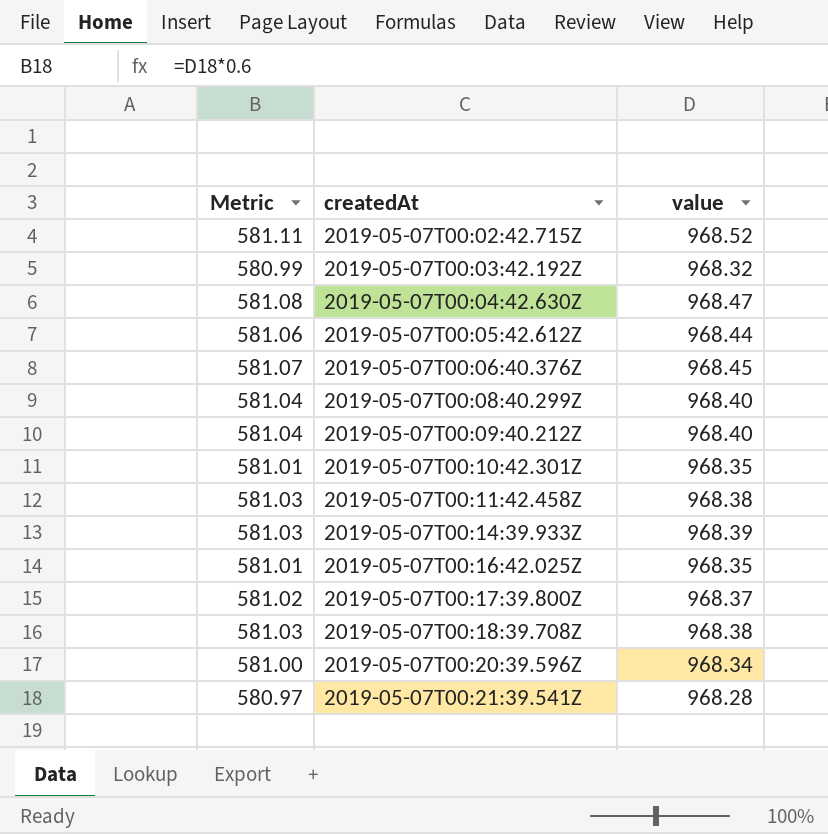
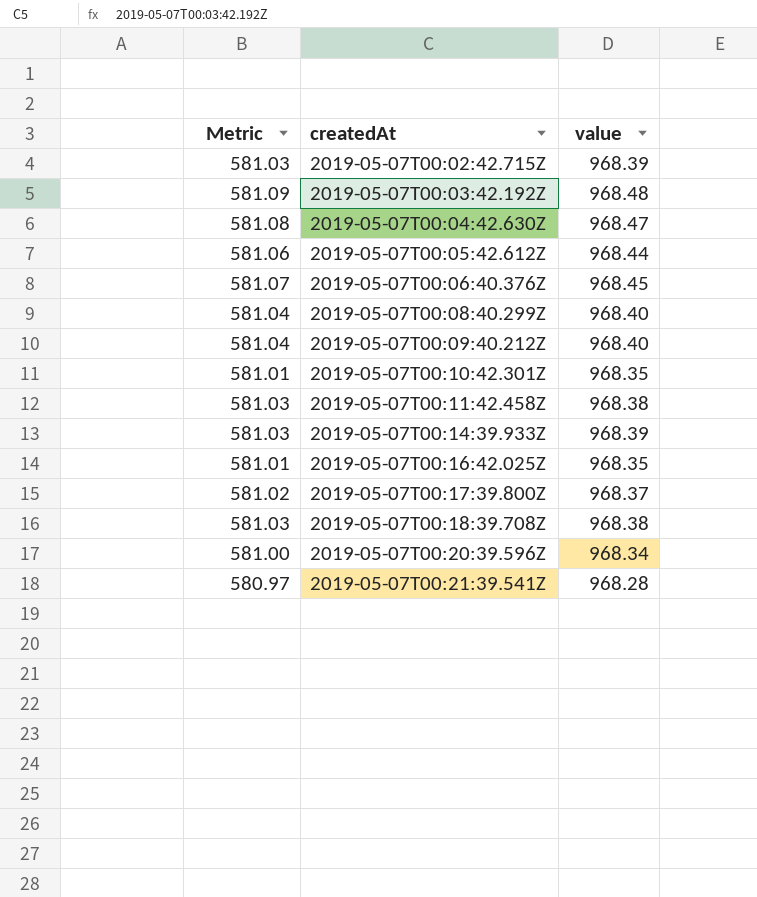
2019-05-07T00:02:42.715Z | Metric: 581.11 -> 581.03
2019-05-07T00:02:42.715Z | value: 968.52 -> 968.39
2019-05-07T00:03:42.192Z | Metric: 580.99 -> 581.09
2019-05-07T00:03:42.192Z | value: 968.32 -> 968.48

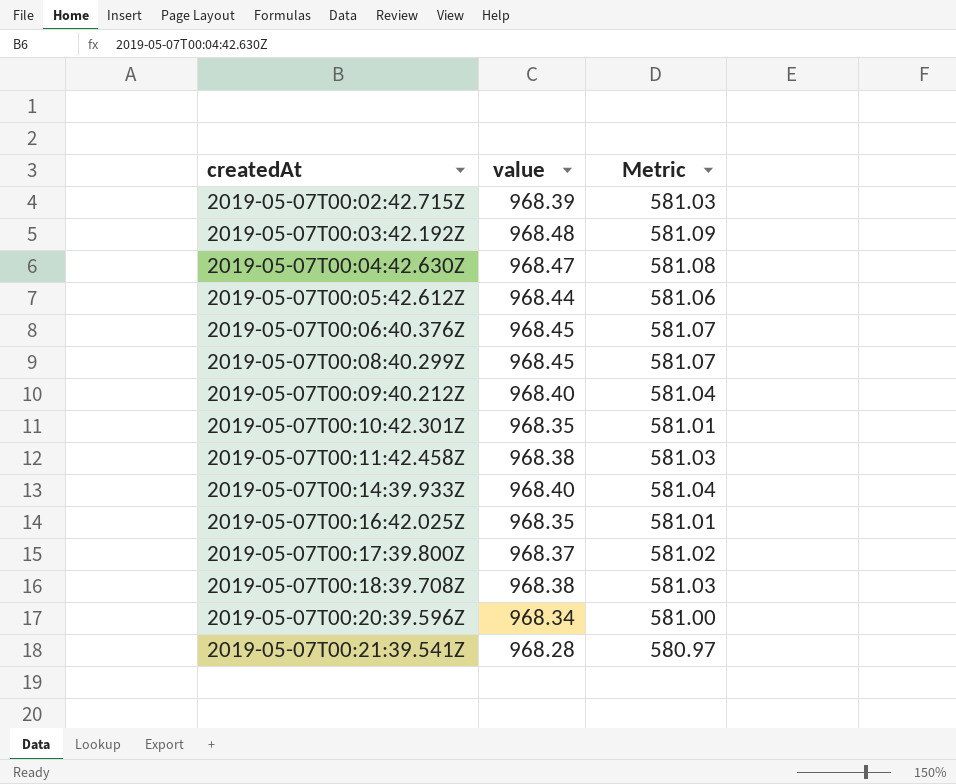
column Metric | position: 1 -> 3
2019-05-07T00:08:40.299Z | value: 968.40 -> 968.45
2019-05-07T00:08:40.299Z | Metric: 581.04 -> 581.07
2019-05-07T00:14:39.933Z | value: 968.39 -> 968.40
2019-05-07T00:14:39.933Z | Metric: 581.03 -> 581.04

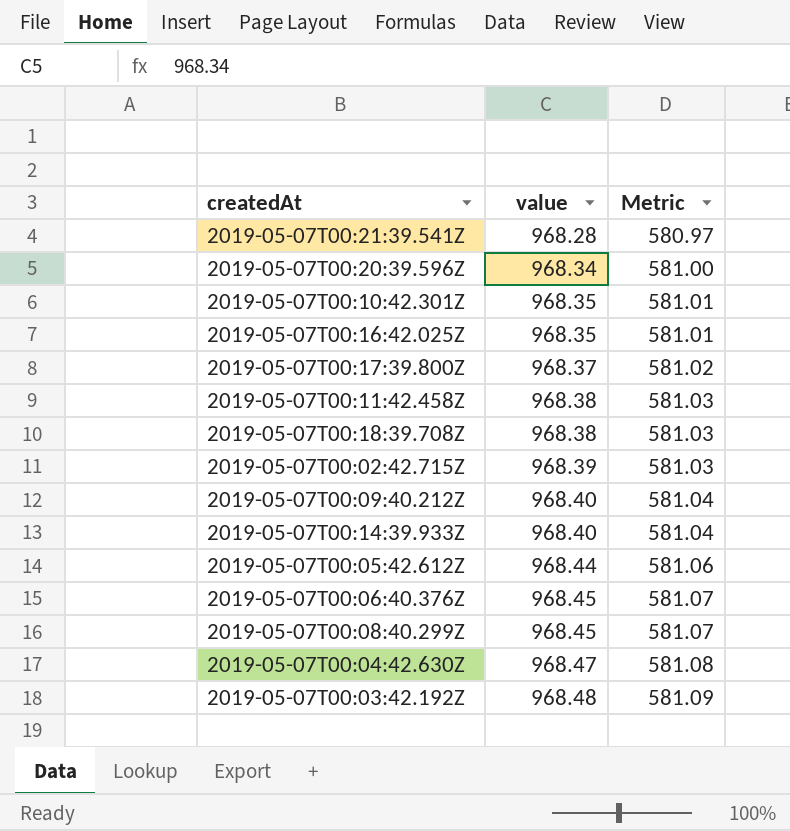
row order: createdAt ascending -> value ascending

